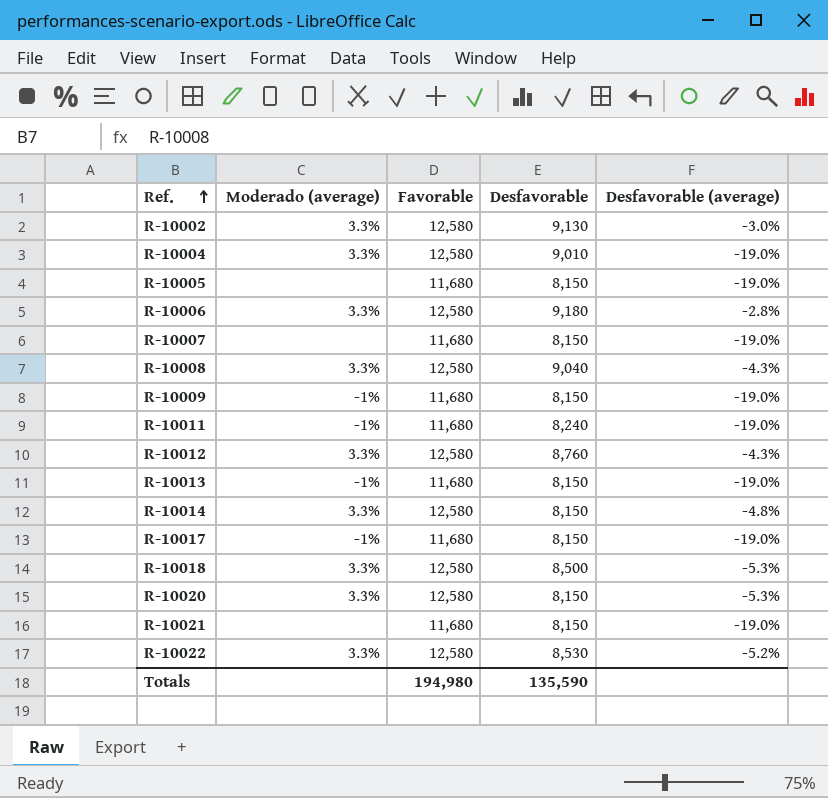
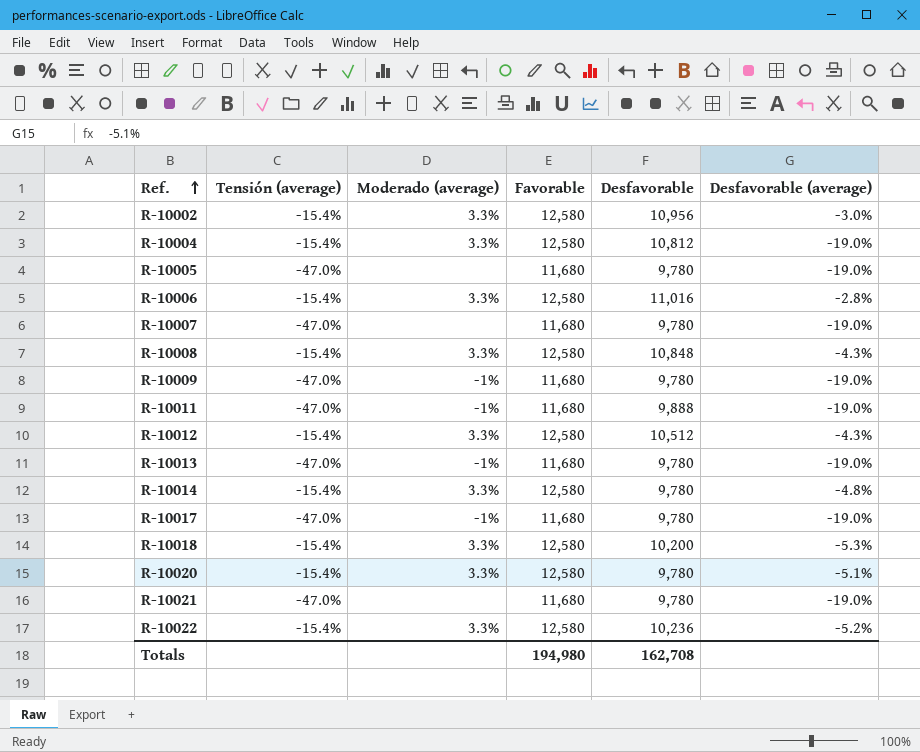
column Tensión (average) | position: none -> 2
R-10002 | Desfavorable: 9,130 -> 10,956
R-10004 | Desfavorable: 9,010 -> 10,812
R-10005 | Desfavorable: 8,150 -> 9,780
R-10006 | Desfavorable: 9,180 -> 11,016
R-10007 | Desfavorable: 8,150 -> 9,780
R-10008 | Desfavorable: 9,040 -> 10,848
R-10009 | Desfavorable: 8,150 -> 9,780
R-10011 | Desfavorable: 8,240 -> 9,888
R-10012 | Desfavorable: 8,760 -> 10,512
R-10013 | Desfavorable: 8,150 -> 9,780
R-10014 | Desfavorable: 8,150 -> 9,780
R-10017 | Desfavorable: 8,150 -> 9,780
R-10018 | Desfavorable: 8,500 -> 10,200
R-10020 | Desfavorable: 8,150 -> 9,780
R-10020 | Desfavorable (average): -5.3% -> -5.1%
R-10021 | Desfavorable: 8,150 -> 9,780
R-10022 | Desfavorable: 8,530 -> 10,236
Totals | Desfavorable: 135,590 -> 162,708

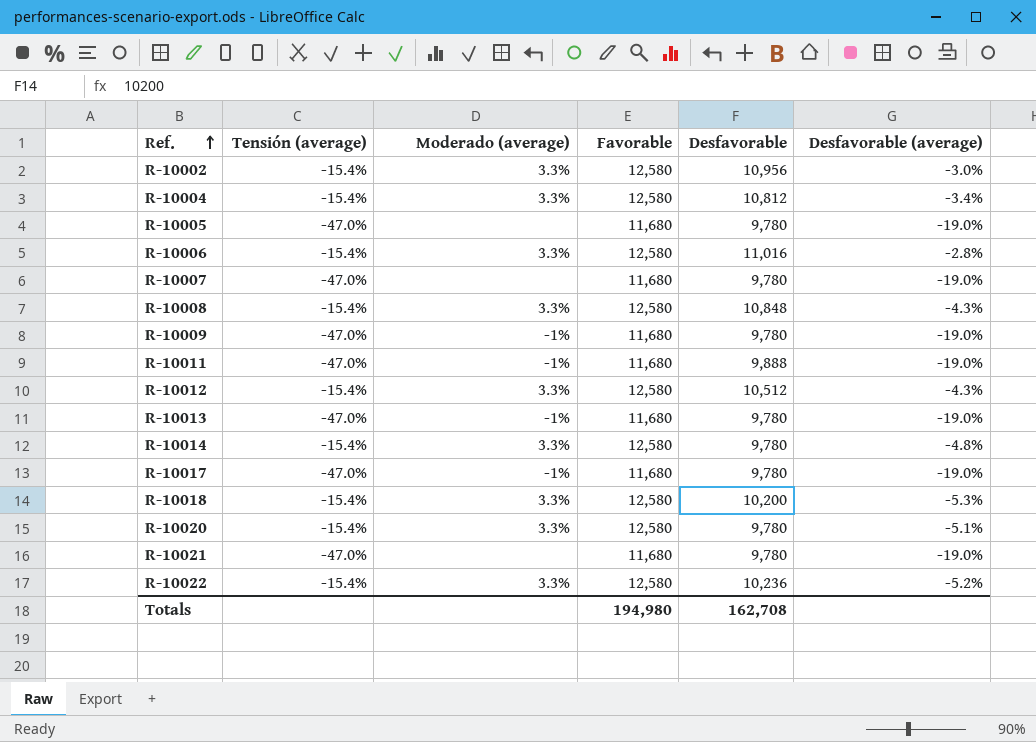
R-10004 | Desfavorable (average): -19.0% -> -3.4%

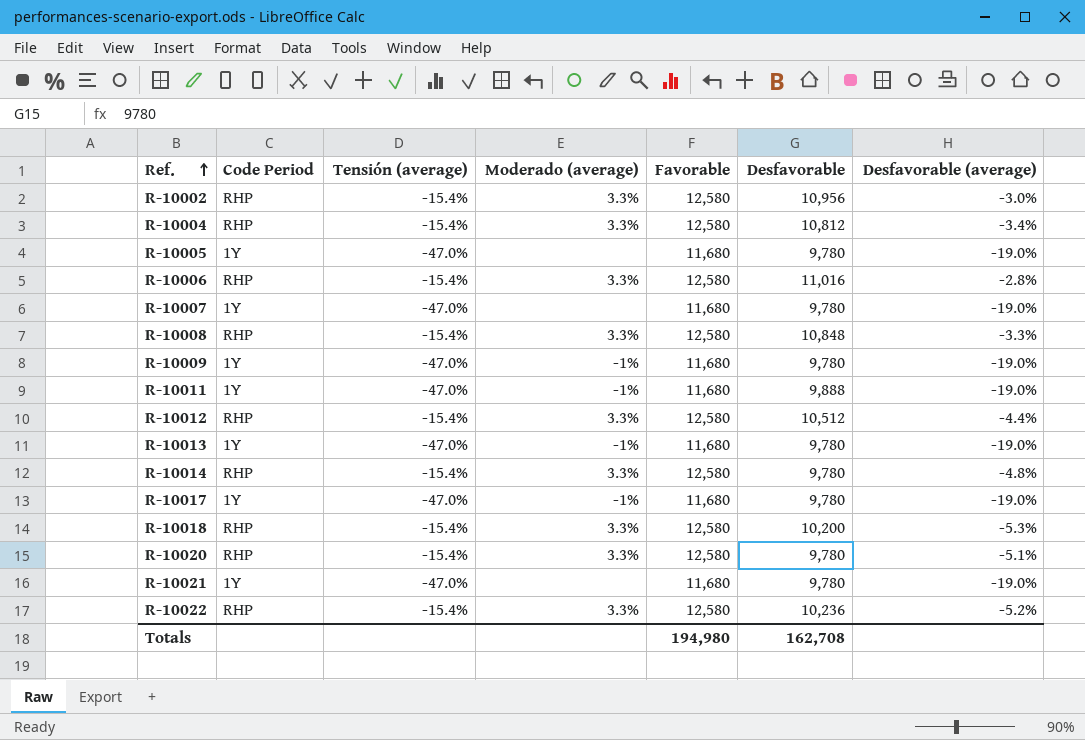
column Code Period | position: none -> 2
R-10008 | Desfavorable (average): -4.3% -> -3.3%
R-10012 | Desfavorable (average): -4.3% -> -4.4%

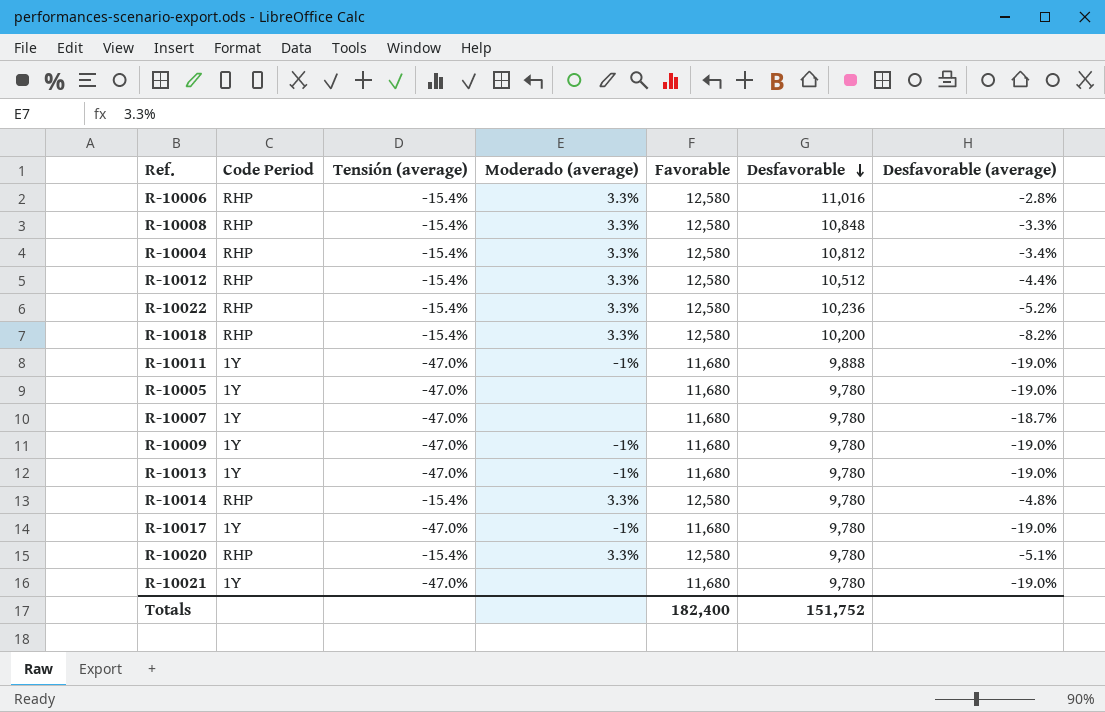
row order: Ref. ascending -> Desfavorable descending
row R-10002: RHP | -15.4% | 3.3% | 12,580 | 10,956 | -3.0% -> none
R-10018 | Desfavorable (average): -5.3% -> -8.2%
R-10007 | Desfavorable (average): -19.0% -> -18.7%
Totals | Favorable: 194,980 -> 182,400
Totals | Desfavorable: 162,708 -> 151,752

